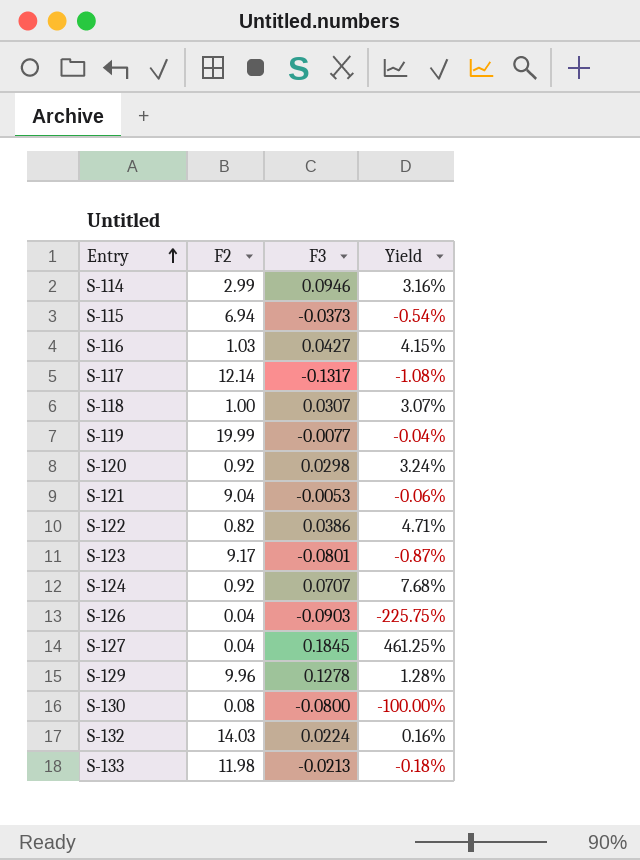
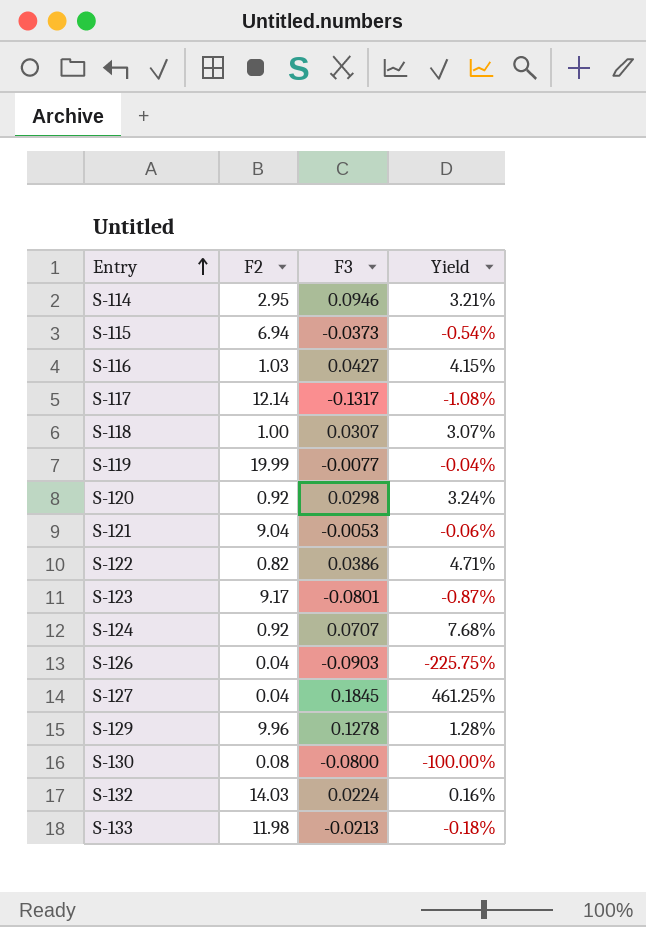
S-114 | F2: 2.99 -> 2.95
S-114 | Yield: 3.16% -> 3.21%

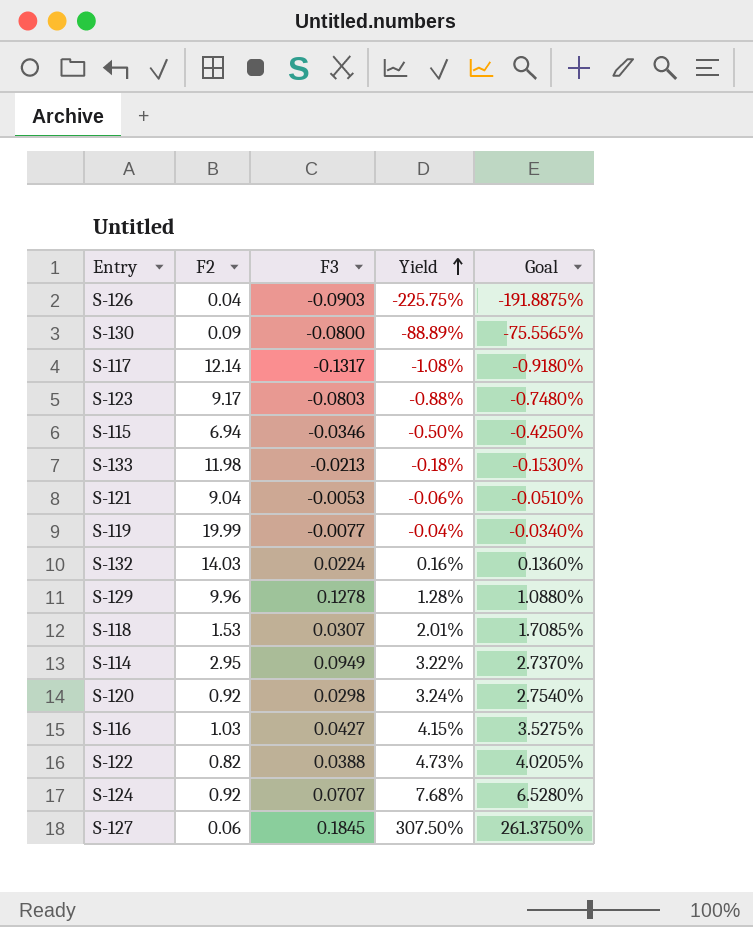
row order: Entry ascending -> Yield ascending
column Goal | formula: none -> [Yield] * 0.85
S-130 | F2: 0.08 -> 0.09
S-130 | Yield: -100.00% -> -88.89%
S-123 | F3: -0.0801 -> -0.0803
S-123 | Yield: -0.87% -> -0.88%
S-115 | F3: -0.0373 -> -0.0346
S-115 | Yield: -0.54% -> -0.50%
S-118 | F2: 1.00 -> 1.53
S-118 | Yield: 3.07% -> 2.01%
S-114 | F3: 0.0946 -> 0.0949
S-114 | Yield: 3.21% -> 3.22%
S-122 | F3: 0.0386 -> 0.0388
S-122 | Yield: 4.71% -> 4.73%
S-127 | F2: 0.04 -> 0.06
S-127 | Yield: 461.25% -> 307.50%

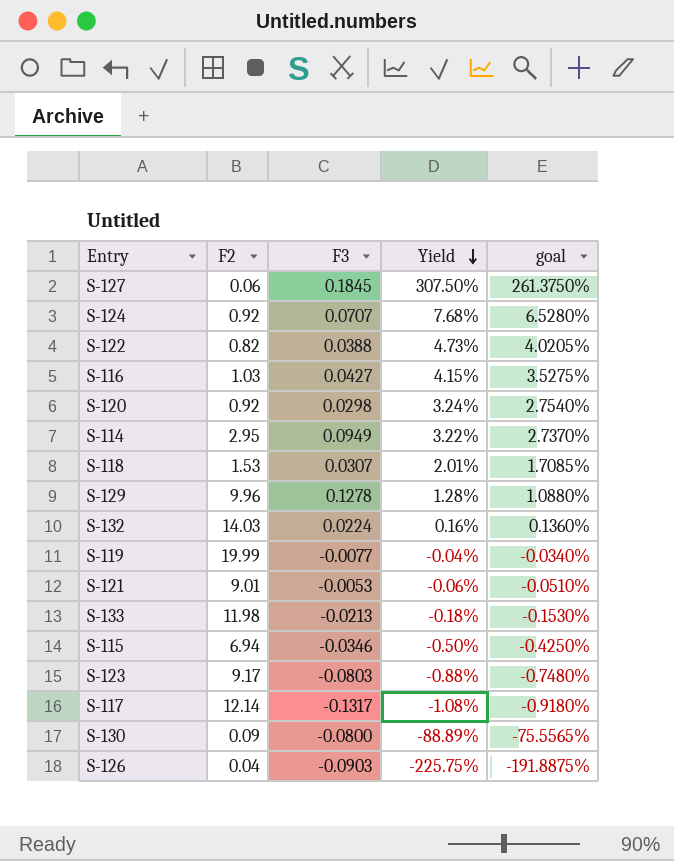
row order: Yield ascending -> Yield descending
column name: Goal -> goal
S-121 | F2: 9.04 -> 9.01

